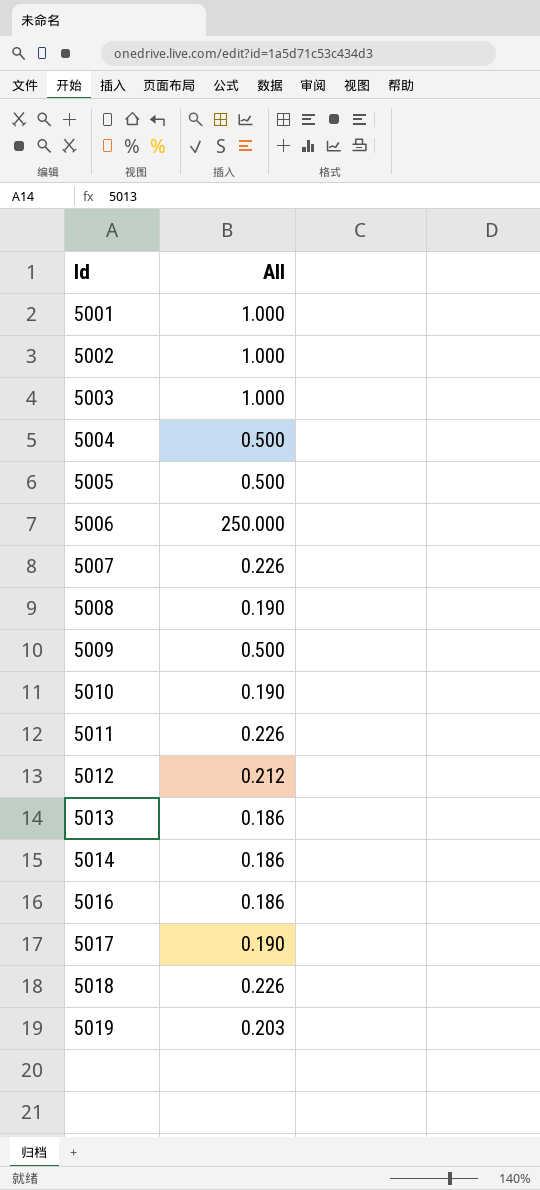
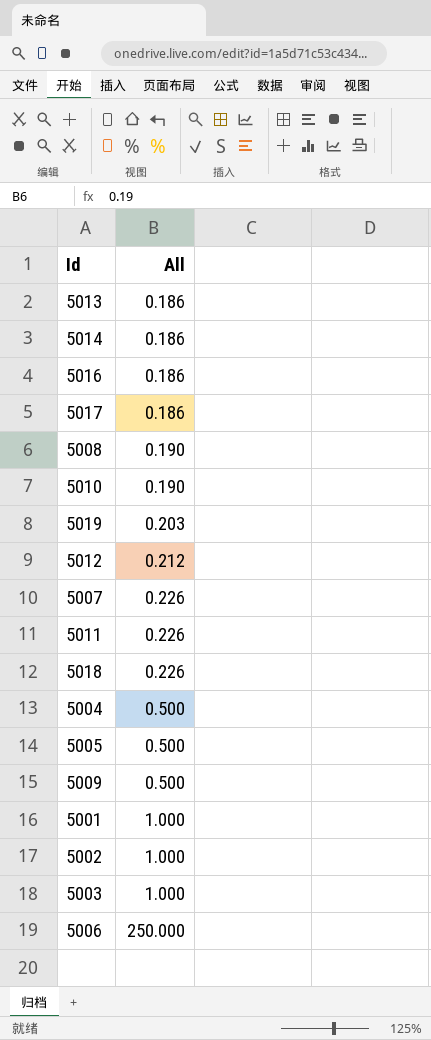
row order: Id ascending -> All ascending
5017 | All: 0.190 -> 0.186

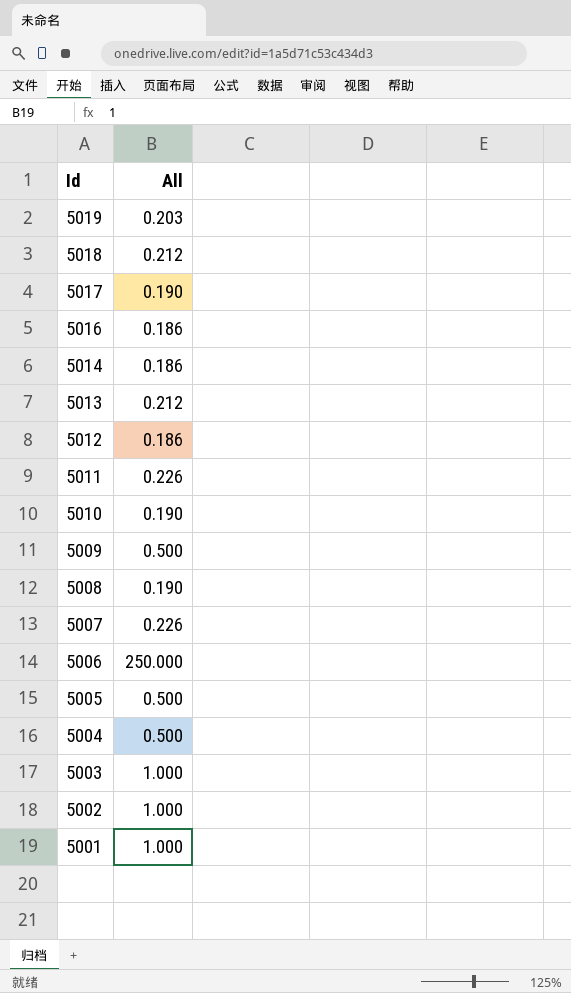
row order: All ascending -> Id descending
5018 | All: 0.226 -> 0.212
5017 | All: 0.186 -> 0.190
5013 | All: 0.186 -> 0.212
5012 | All: 0.212 -> 0.186

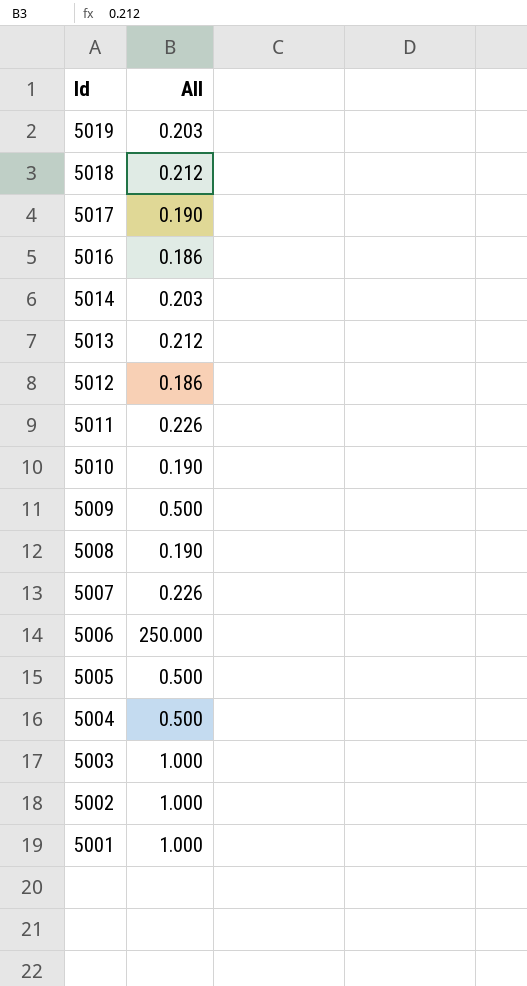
5014 | All: 0.186 -> 0.203

